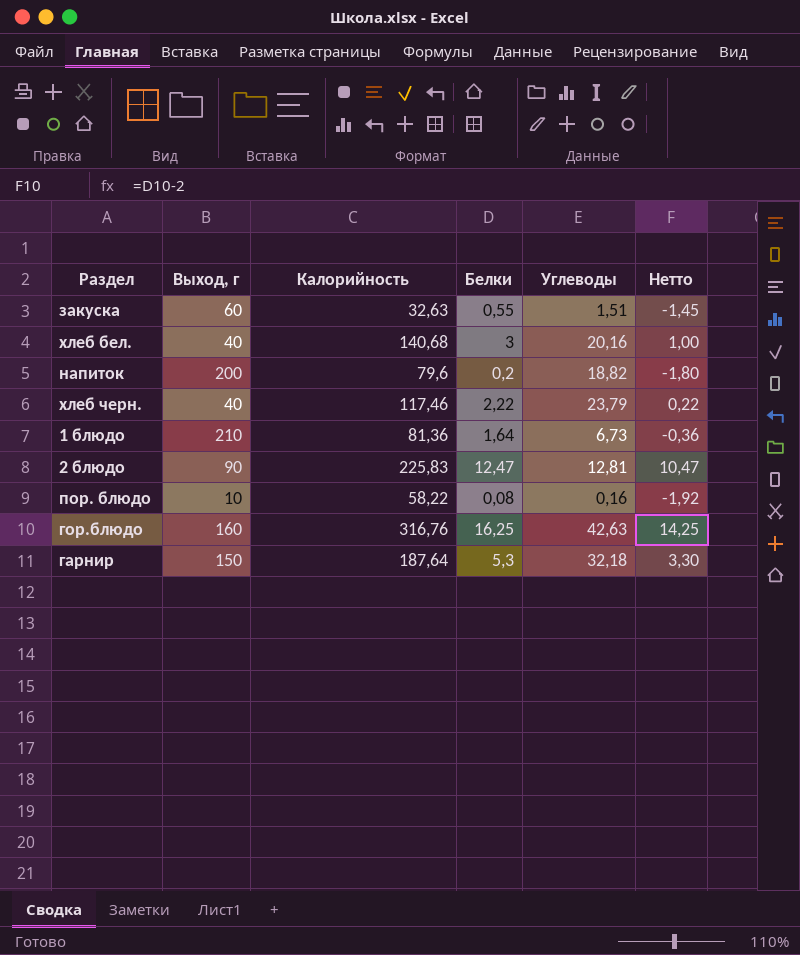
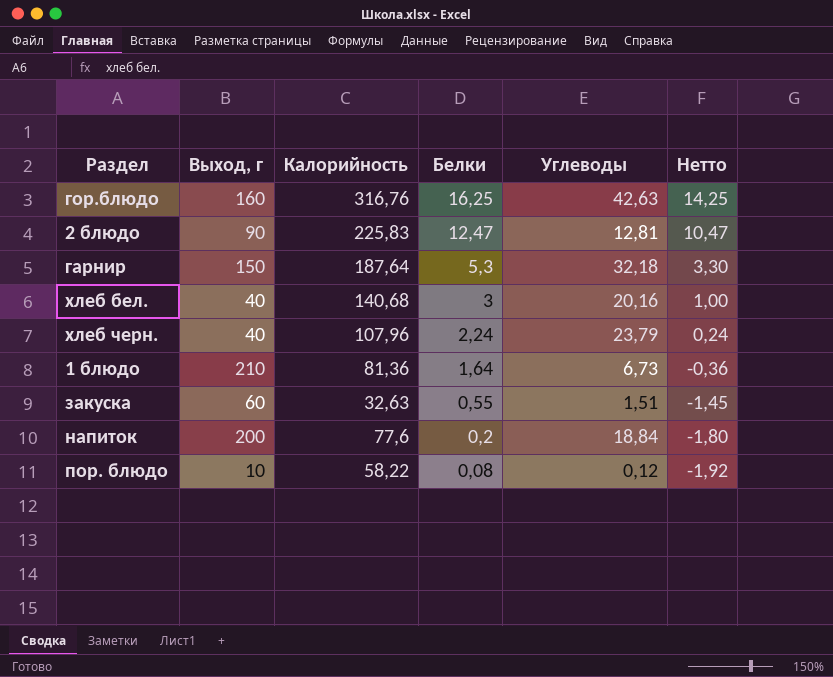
row order: none -> Белки descending
хлеб черн. | Калорийность: 117,46 -> 107,96
хлеб черн. | Белки: 2,22 -> 2,24
хлеб черн. | Нетто: 0,22 -> 0,24
напиток | Калорийность: 79,6 -> 77,6
напиток | Углеводы: 18,82 -> 18,84
пор. блюдо | Углеводы: 0,16 -> 0,12

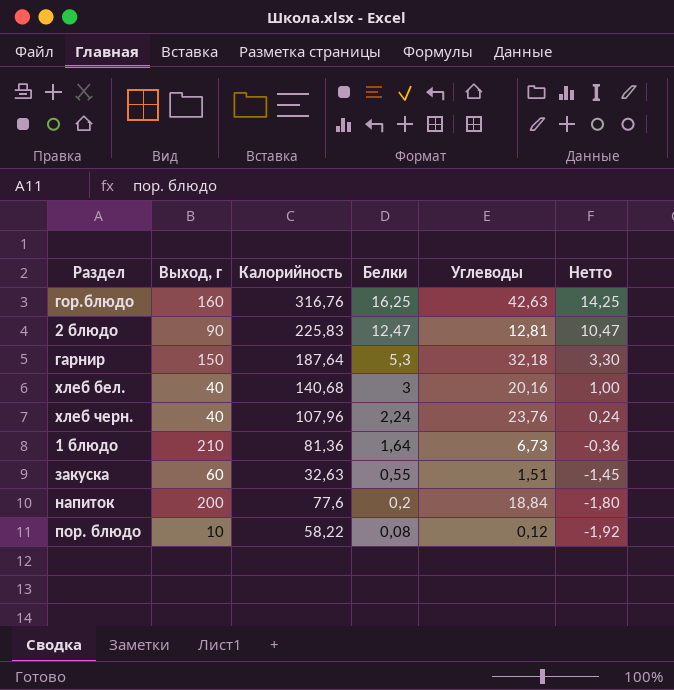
хлеб черн. | Углеводы: 23,79 -> 23,76

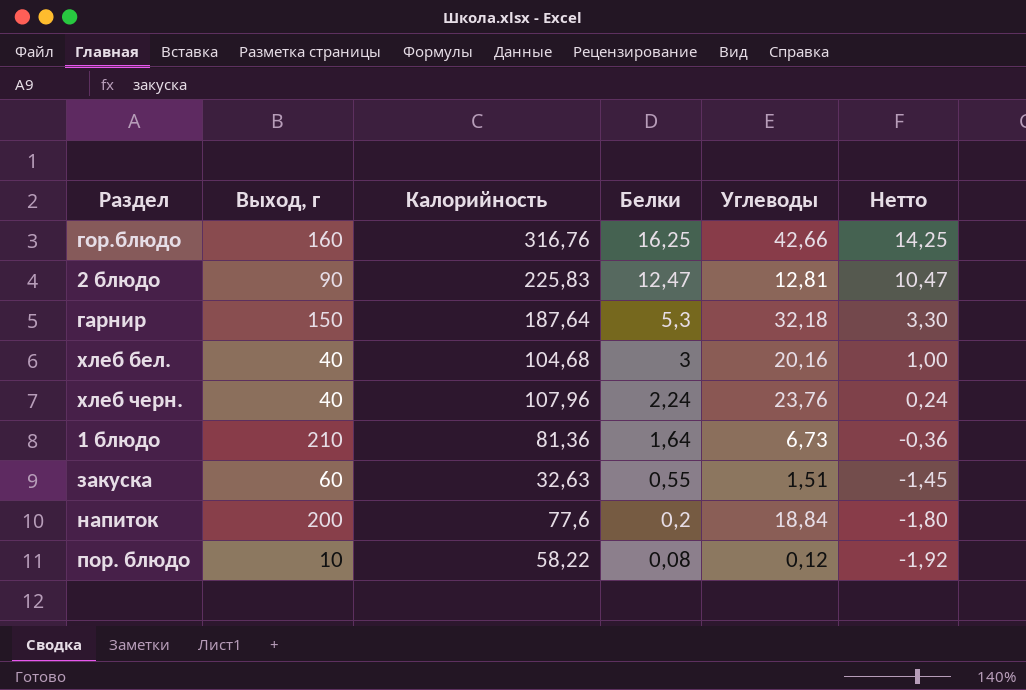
гор.блюдо | Углеводы: 42,63 -> 42,66
хлеб бел. | Калорийность: 140,68 -> 104,68

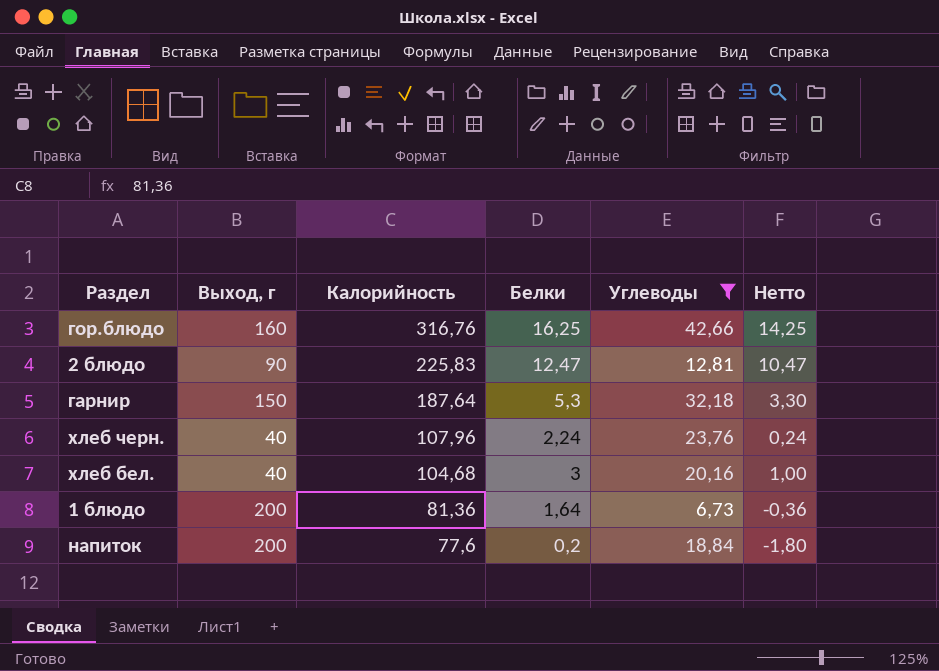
filter: none -> Углеводы >= 6,73
row order: Белки descending -> Калорийность descending
1 блюдо | Выход, г: 210 -> 200

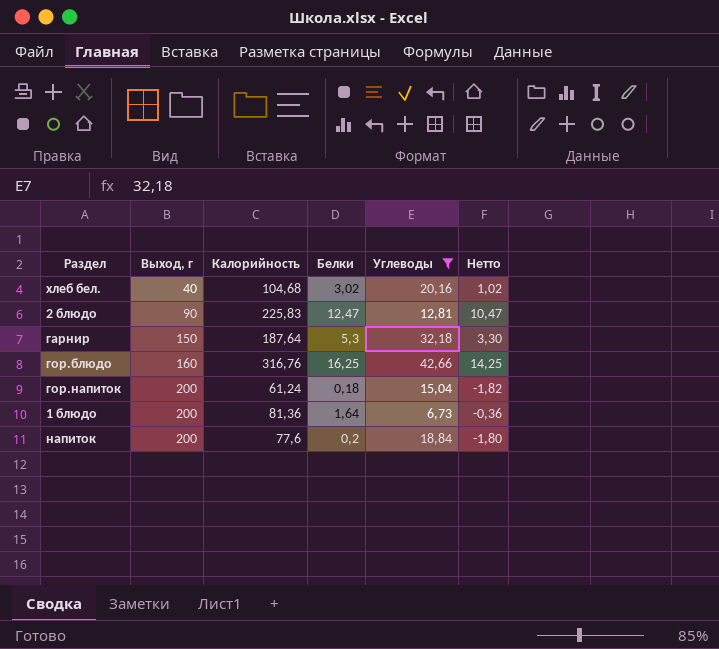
row order: Калорийность descending -> Выход, г ascending
row хлеб черн.: 40 | 107,96 | 2,24 | 23,76 | 0,24 -> none
хлеб бел. | Белки: 3 -> 3,02
хлеб бел. | Нетто: 1,00 -> 1,02
row гор.напиток: none -> 200 | 61,24 | 0,18 | 15,04 | -1,82

